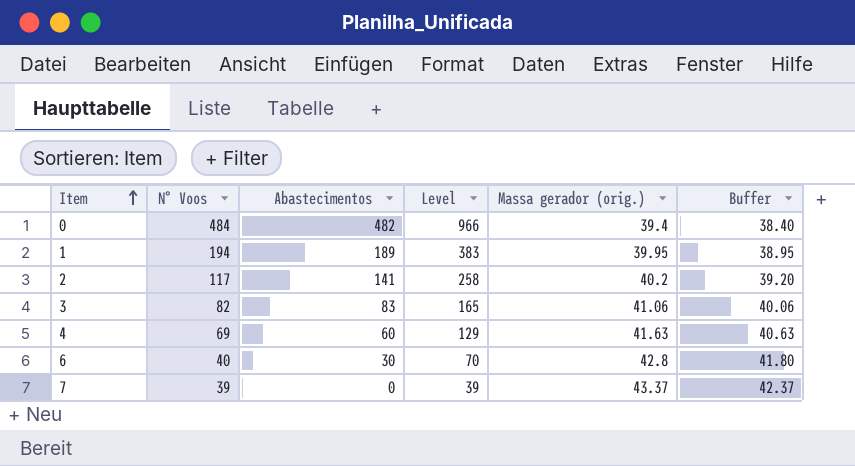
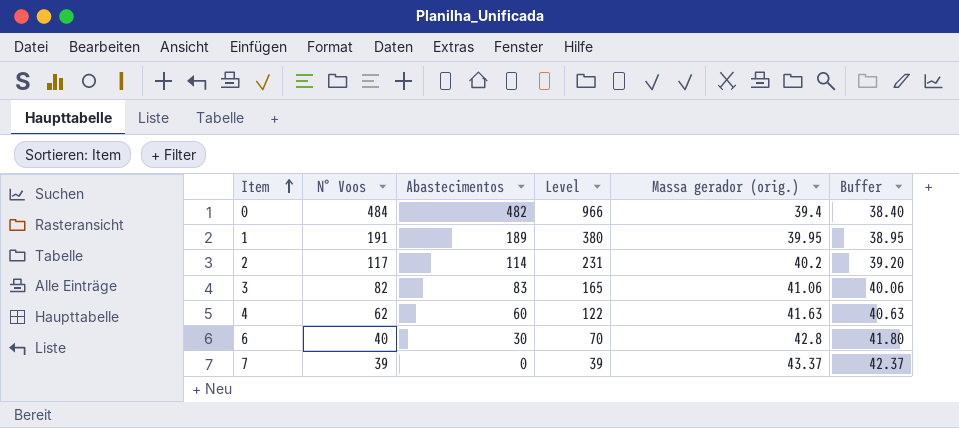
1 | N° Voos: 194 -> 191
1 | Level: 383 -> 380
2 | Abastecimentos: 141 -> 114
2 | Level: 258 -> 231
4 | N° Voos: 69 -> 62
4 | Level: 129 -> 122

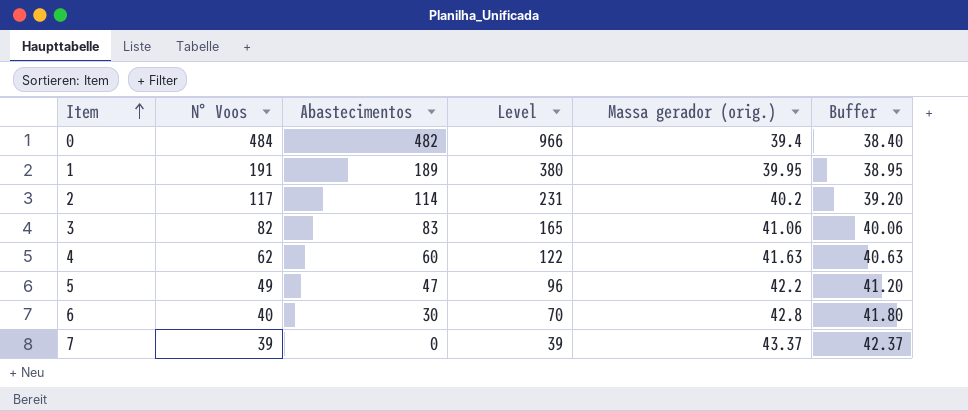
row 5: none -> 49 | 47 | 96 | 42.2 | 41.20

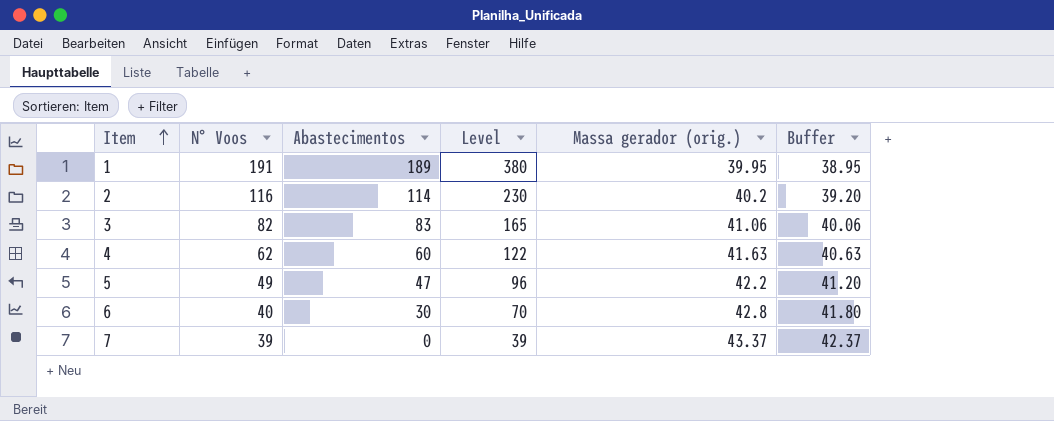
row 0: 484 | 482 | 966 | 39.4 | 38.40 -> none
2 | N° Voos: 117 -> 116
2 | Level: 231 -> 230

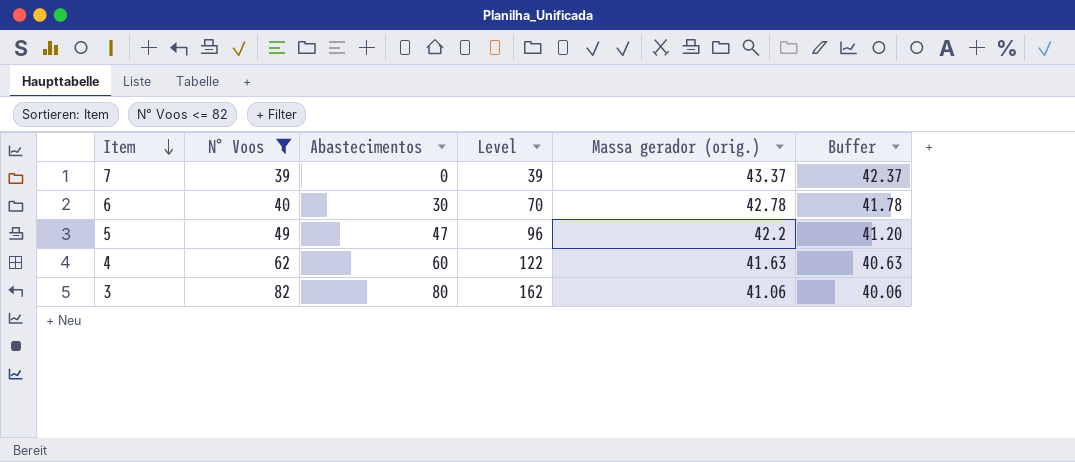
filter: none -> N° Voos <= 82
row order: Item ascending -> Item descending
6 | Massa gerador (orig.): 42.8 -> 42.78
6 | Buffer: 41.80 -> 41.78
3 | Abastecimentos: 83 -> 80
3 | Level: 165 -> 162

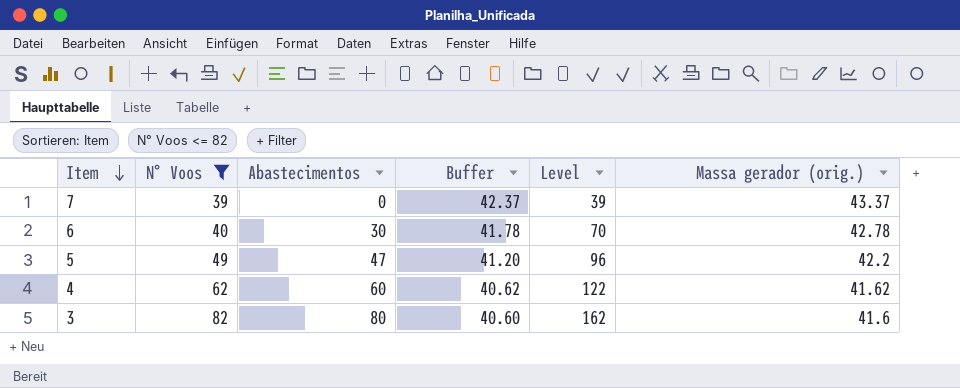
column Buffer | position: 6 -> 4
4 | Buffer: 40.63 -> 40.62
4 | Massa gerador (orig.): 41.63 -> 41.62
3 | Buffer: 40.06 -> 40.60
3 | Massa gerador (orig.): 41.06 -> 41.6

